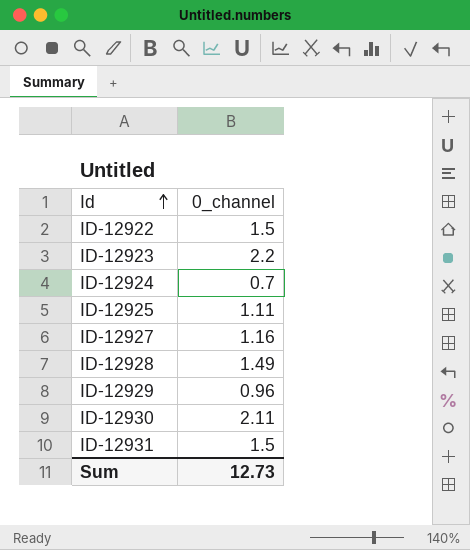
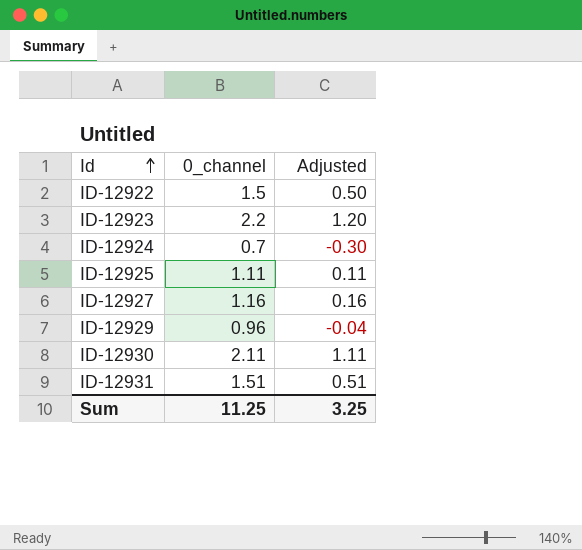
column Adjusted | formula: none -> [0_channel] - 1
row ID-12928: 1.49 -> none
ID-12931 | 0_channel: 1.5 -> 1.51
Sum | 0_channel: 12.73 -> 11.25

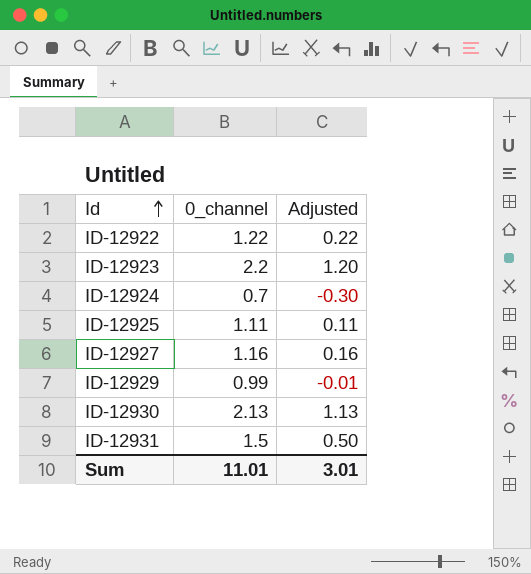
ID-12922 | 0_channel: 1.5 -> 1.22
ID-12922 | Adjusted: 0.50 -> 0.22
ID-12929 | 0_channel: 0.96 -> 0.99
ID-12929 | Adjusted: -0.04 -> -0.01
ID-12930 | 0_channel: 2.11 -> 2.13
ID-12930 | Adjusted: 1.11 -> 1.13
ID-12931 | 0_channel: 1.51 -> 1.5
ID-12931 | Adjusted: 0.51 -> 0.50
Sum | 0_channel: 11.25 -> 11.01
Sum | Adjusted: 3.25 -> 3.01

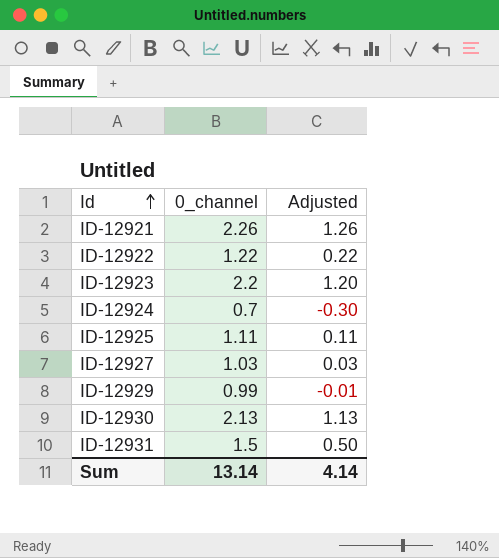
row ID-12921: none -> 2.26 | 1.26
ID-12927 | 0_channel: 1.16 -> 1.03
ID-12927 | Adjusted: 0.16 -> 0.03
Sum | 0_channel: 11.01 -> 13.14
Sum | Adjusted: 3.01 -> 4.14

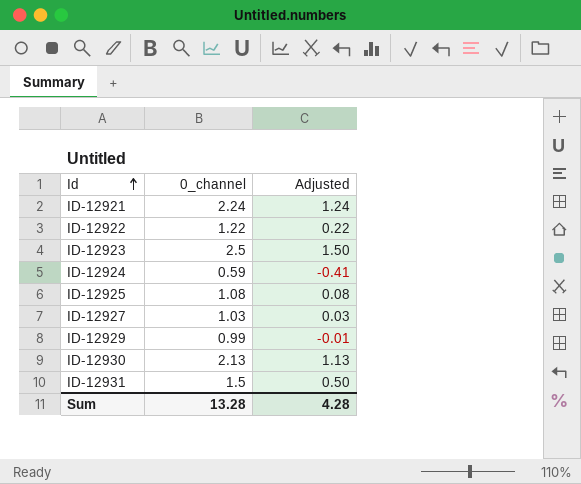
ID-12921 | 0_channel: 2.26 -> 2.24
ID-12921 | Adjusted: 1.26 -> 1.24
ID-12923 | 0_channel: 2.2 -> 2.5
ID-12923 | Adjusted: 1.20 -> 1.50
ID-12924 | 0_channel: 0.7 -> 0.59
ID-12924 | Adjusted: -0.30 -> -0.41
ID-12925 | 0_channel: 1.11 -> 1.08
ID-12925 | Adjusted: 0.11 -> 0.08
Sum | 0_channel: 13.14 -> 13.28
Sum | Adjusted: 4.14 -> 4.28

